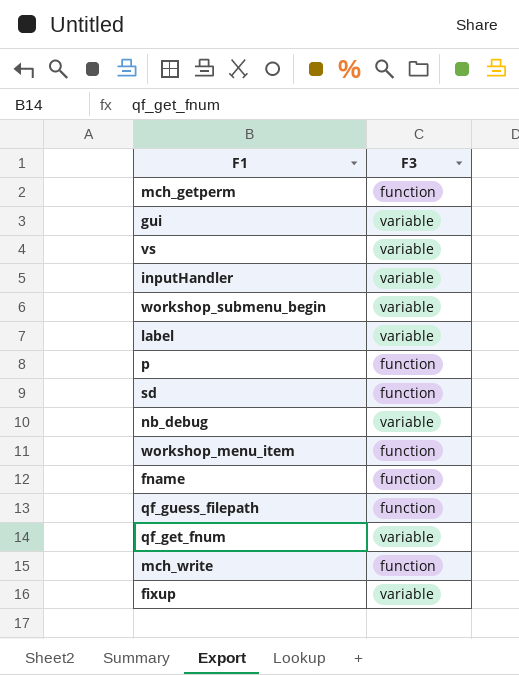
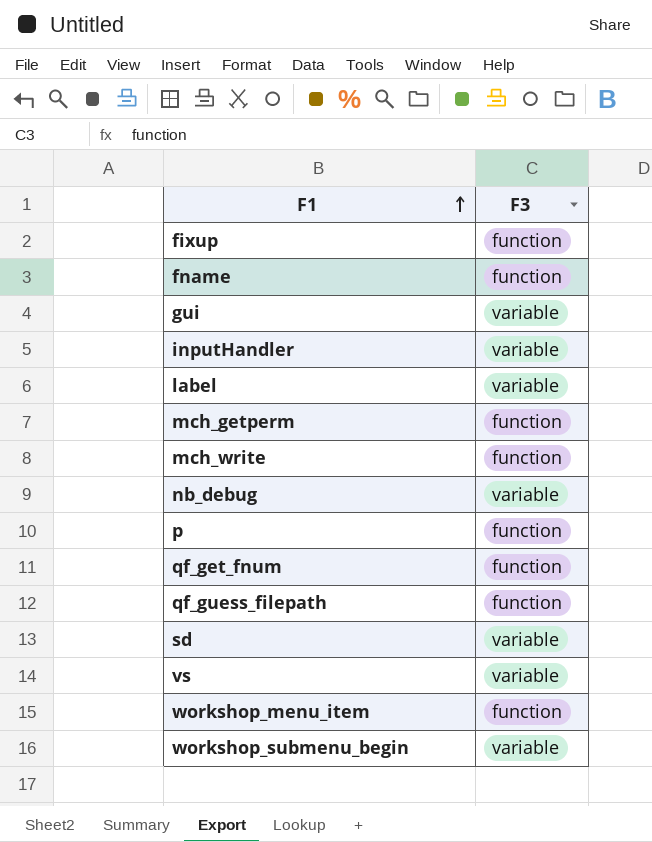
row order: none -> F1 ascending
fixup | F3: variable -> function
qf_get_fnum | F3: variable -> function
sd | F3: function -> variable

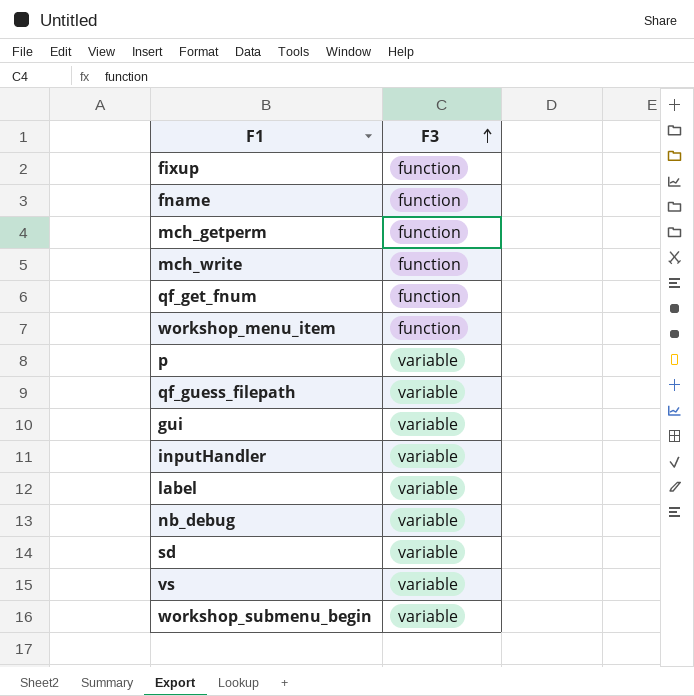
row order: F1 ascending -> F3 ascending
p | F3: function -> variable
qf_guess_filepath | F3: function -> variable

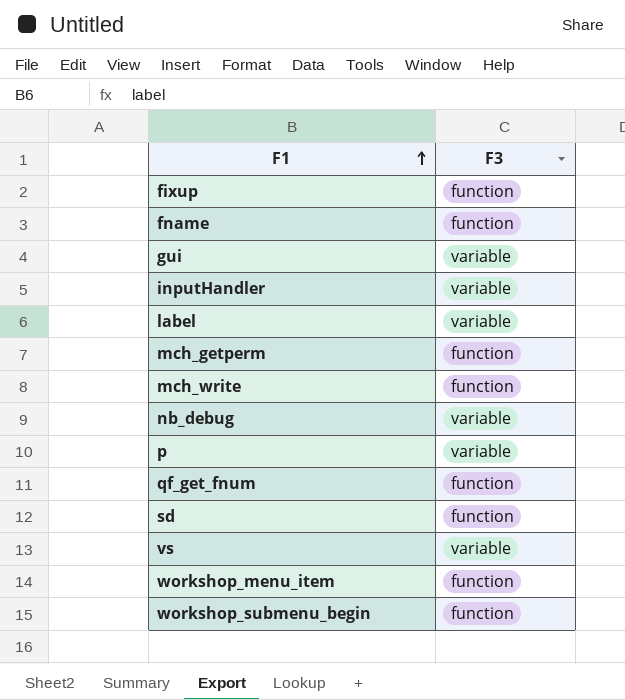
row order: F3 ascending -> F1 ascending
row qf_guess_filepath: variable -> none
sd | F3: variable -> function
workshop_submenu_begin | F3: variable -> function

